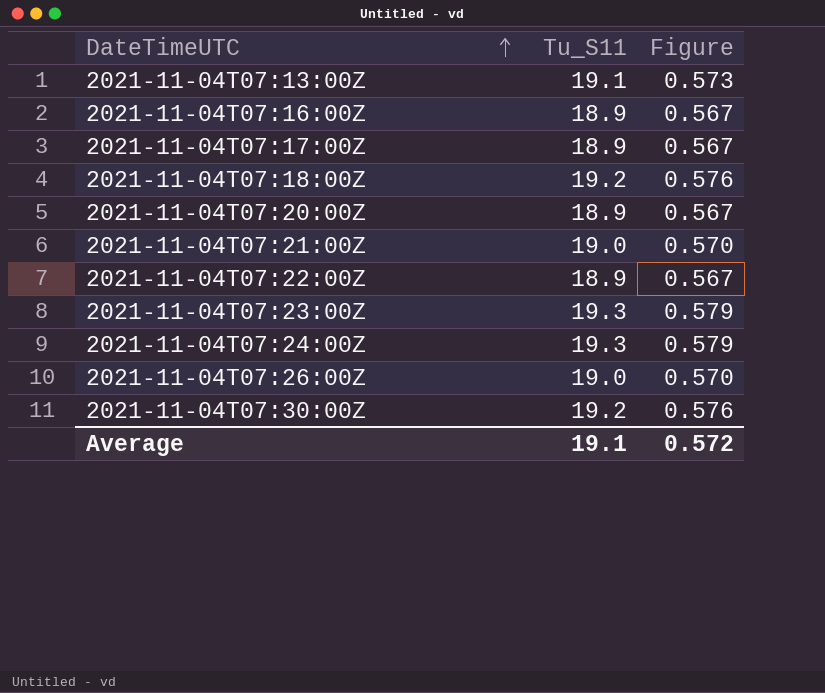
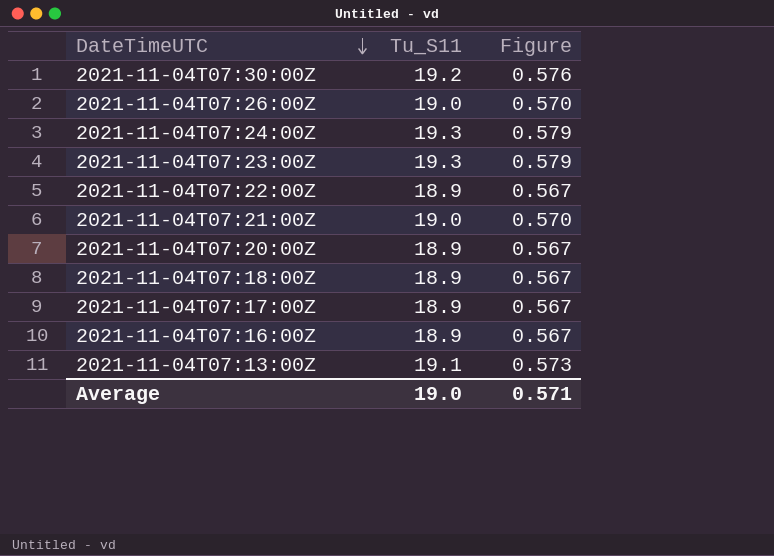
row order: DateTimeUTC ascending -> DateTimeUTC descending
2021-11-04T07:18:00Z | Tu_S11: 19.2 -> 18.9
2021-11-04T07:18:00Z | Figure: 0.576 -> 0.567
Average | Tu_S11: 19.1 -> 19.0
Average | Figure: 0.572 -> 0.571

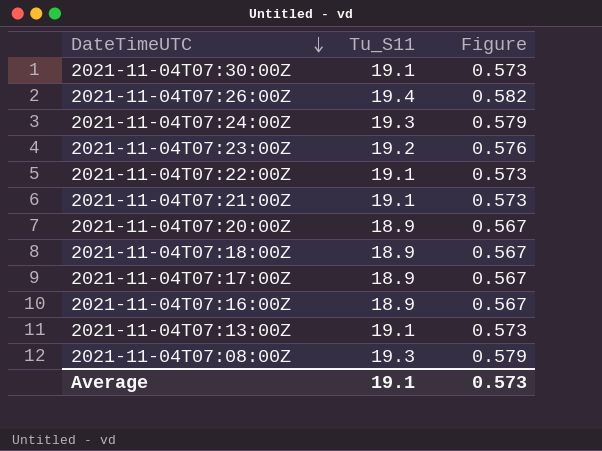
2021-11-04T07:30:00Z | Tu_S11: 19.2 -> 19.1
2021-11-04T07:30:00Z | Figure: 0.576 -> 0.573
2021-11-04T07:26:00Z | Tu_S11: 19.0 -> 19.4
2021-11-04T07:26:00Z | Figure: 0.570 -> 0.582
2021-11-04T07:23:00Z | Tu_S11: 19.3 -> 19.2
2021-11-04T07:23:00Z | Figure: 0.579 -> 0.576
2021-11-04T07:22:00Z | Tu_S11: 18.9 -> 19.1
2021-11-04T07:22:00Z | Figure: 0.567 -> 0.573
2021-11-04T07:21:00Z | Tu_S11: 19.0 -> 19.1
2021-11-04T07:21:00Z | Figure: 0.570 -> 0.573
row 2021-11-04T07:08:00Z: none -> 19.3 | 0.579
Average | Tu_S11: 19.0 -> 19.1
Average | Figure: 0.571 -> 0.573

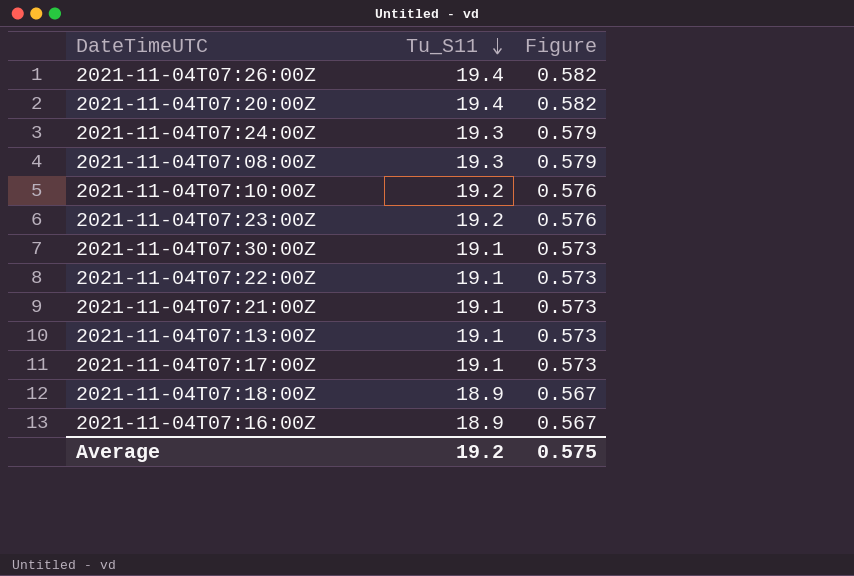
row order: DateTimeUTC descending -> Tu_S11 descending
2021-11-04T07:20:00Z | Tu_S11: 18.9 -> 19.4
2021-11-04T07:20:00Z | Figure: 0.567 -> 0.582
row 2021-11-04T07:10:00Z: none -> 19.2 | 0.576
2021-11-04T07:17:00Z | Tu_S11: 18.9 -> 19.1
2021-11-04T07:17:00Z | Figure: 0.567 -> 0.573
Average | Tu_S11: 19.1 -> 19.2
Average | Figure: 0.573 -> 0.575

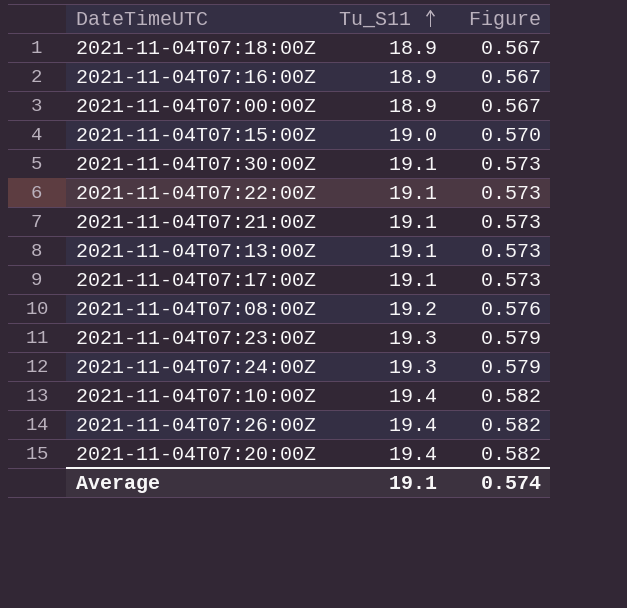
row order: Tu_S11 descending -> Tu_S11 ascending
row 2021-11-04T07:00:00Z: none -> 18.9 | 0.567
row 2021-11-04T07:15:00Z: none -> 19.0 | 0.570
2021-11-04T07:08:00Z | Tu_S11: 19.3 -> 19.2
2021-11-04T07:08:00Z | Figure: 0.579 -> 0.576
2021-11-04T07:23:00Z | Tu_S11: 19.2 -> 19.3
2021-11-04T07:23:00Z | Figure: 0.576 -> 0.579
2021-11-04T07:10:00Z | Tu_S11: 19.2 -> 19.4
2021-11-04T07:10:00Z | Figure: 0.576 -> 0.582
Average | Tu_S11: 19.2 -> 19.1
Average | Figure: 0.575 -> 0.574

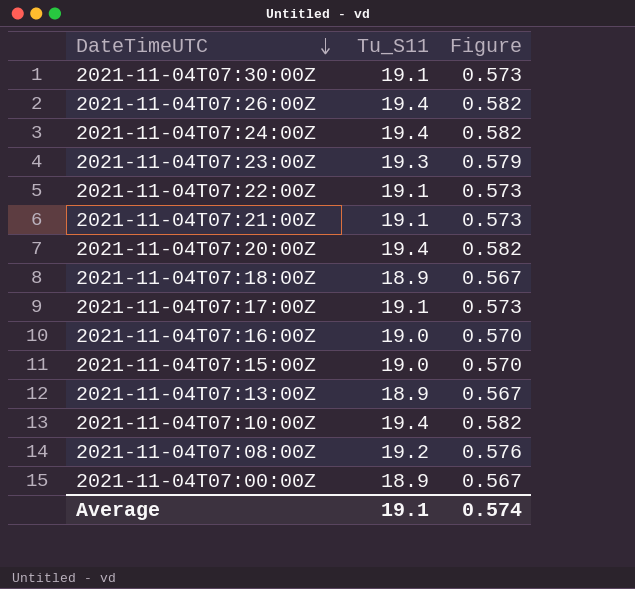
row order: Tu_S11 ascending -> DateTimeUTC descending
2021-11-04T07:24:00Z | Tu_S11: 19.3 -> 19.4
2021-11-04T07:24:00Z | Figure: 0.579 -> 0.582
2021-11-04T07:16:00Z | Tu_S11: 18.9 -> 19.0
2021-11-04T07:16:00Z | Figure: 0.567 -> 0.570
2021-11-04T07:13:00Z | Tu_S11: 19.1 -> 18.9
2021-11-04T07:13:00Z | Figure: 0.573 -> 0.567

